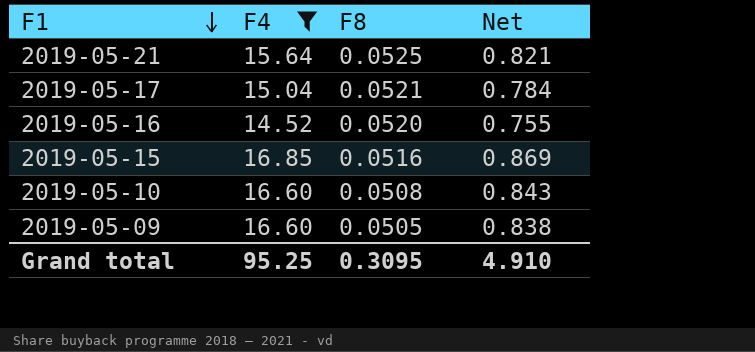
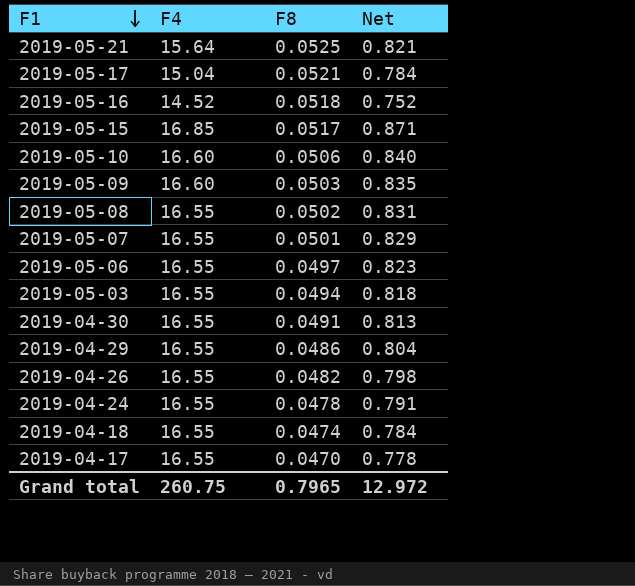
filter: F4 != 16.55 -> none
2019-05-16 | F8: 0.0520 -> 0.0518
2019-05-16 | Net: 0.755 -> 0.752
2019-05-15 | F8: 0.0516 -> 0.0517
2019-05-15 | Net: 0.869 -> 0.871
2019-05-10 | F8: 0.0508 -> 0.0506
2019-05-10 | Net: 0.843 -> 0.840
2019-05-09 | F8: 0.0505 -> 0.0503
2019-05-09 | Net: 0.838 -> 0.835
Grand total | F4: 95.25 -> 260.75
Grand total | F8: 0.3095 -> 0.7965
Grand total | Net: 4.910 -> 12.972

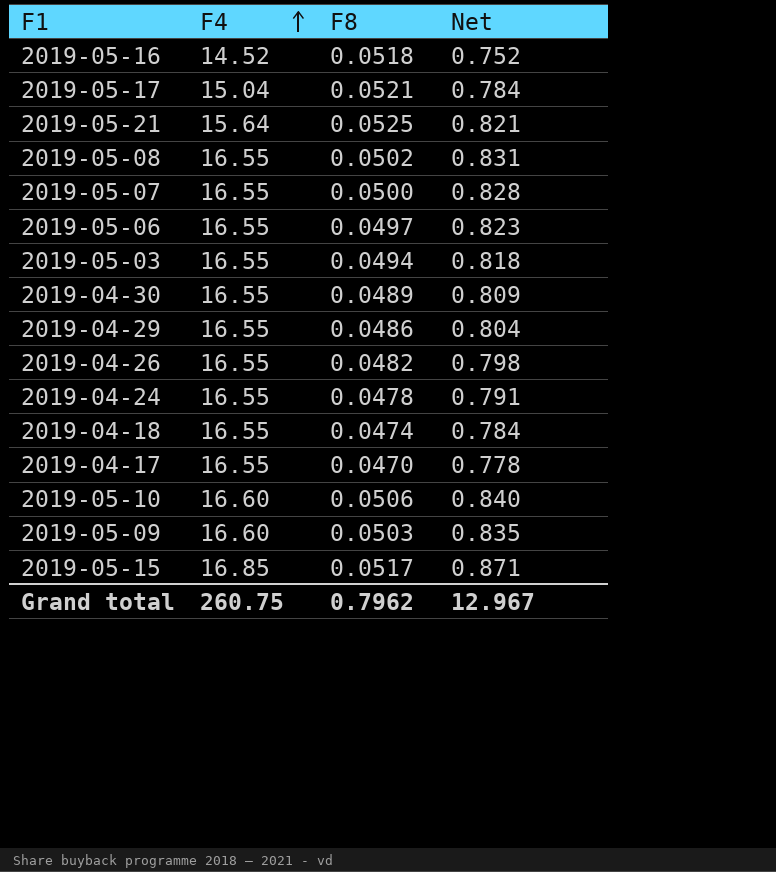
row order: F1 descending -> F4 ascending
2019-05-07 | F8: 0.0501 -> 0.0500
2019-05-07 | Net: 0.829 -> 0.828
2019-04-30 | F8: 0.0491 -> 0.0489
2019-04-30 | Net: 0.813 -> 0.809
Grand total | F8: 0.7965 -> 0.7962
Grand total | Net: 12.972 -> 12.967

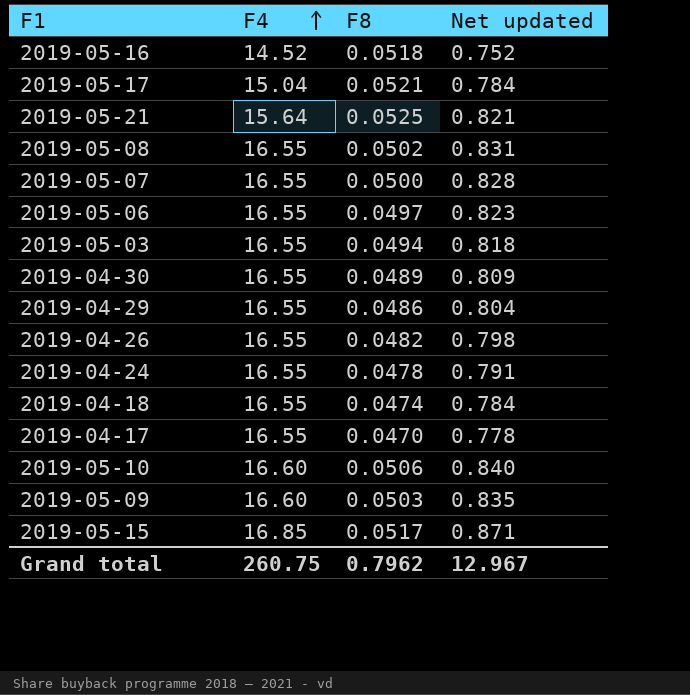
column name: Net -> Net updated

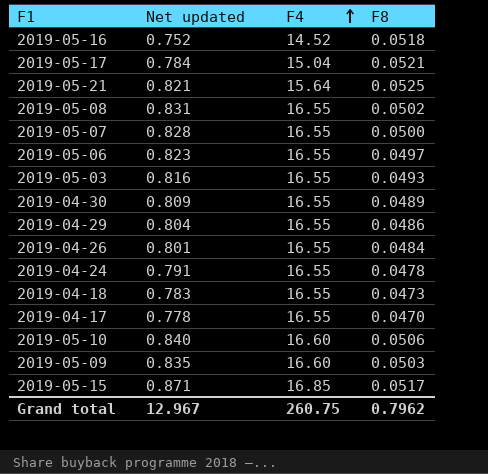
column Net updated | position: 4 -> 2
2019-05-03 | Net updated: 0.818 -> 0.816
2019-05-03 | F8: 0.0494 -> 0.0493
2019-04-26 | Net updated: 0.798 -> 0.801
2019-04-26 | F8: 0.0482 -> 0.0484
2019-04-18 | Net updated: 0.784 -> 0.783
2019-04-18 | F8: 0.0474 -> 0.0473

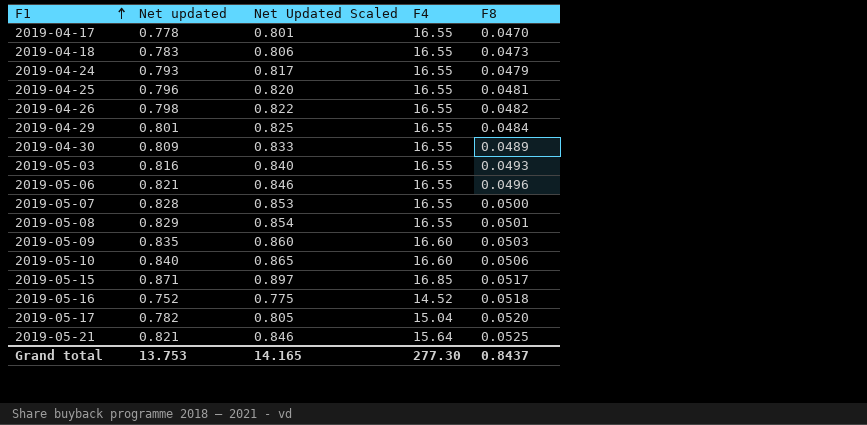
row order: F4 ascending -> F1 ascending
column Net Updated Scaled | formula: none -> [Net updated] * 1.03
2019-04-24 | Net updated: 0.791 -> 0.793
2019-04-24 | F8: 0.0478 -> 0.0479
row 2019-04-25: none -> 0.796 | 0.820 | 16.55 | 0.0481
2019-04-26 | Net updated: 0.801 -> 0.798
2019-04-26 | F8: 0.0484 -> 0.0482
2019-04-29 | Net updated: 0.804 -> 0.801
2019-04-29 | F8: 0.0486 -> 0.0484
2019-05-06 | Net updated: 0.823 -> 0.821
2019-05-06 | F8: 0.0497 -> 0.0496
2019-05-08 | Net updated: 0.831 -> 0.829
2019-05-08 | F8: 0.0502 -> 0.0501
2019-05-17 | Net updated: 0.784 -> 0.782
2019-05-17 | F8: 0.0521 -> 0.0520
Grand total | Net updated: 12.967 -> 13.753
Grand total | F4: 260.75 -> 277.30
Grand total | F8: 0.7962 -> 0.8437

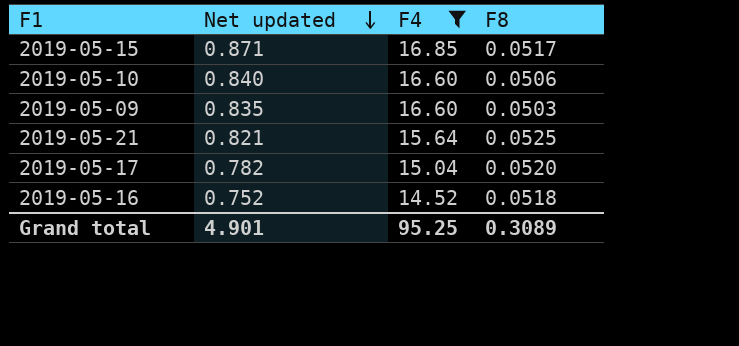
filter: none -> F4 != 16.55
row order: F1 ascending -> Net updated descending
column Net Updated Scaled | formula: [Net updated] * 1.03 -> none
Grand total | Net updated: 13.753 -> 4.901
Grand total | F4: 277.30 -> 95.25
Grand total | F8: 0.8437 -> 0.3089

